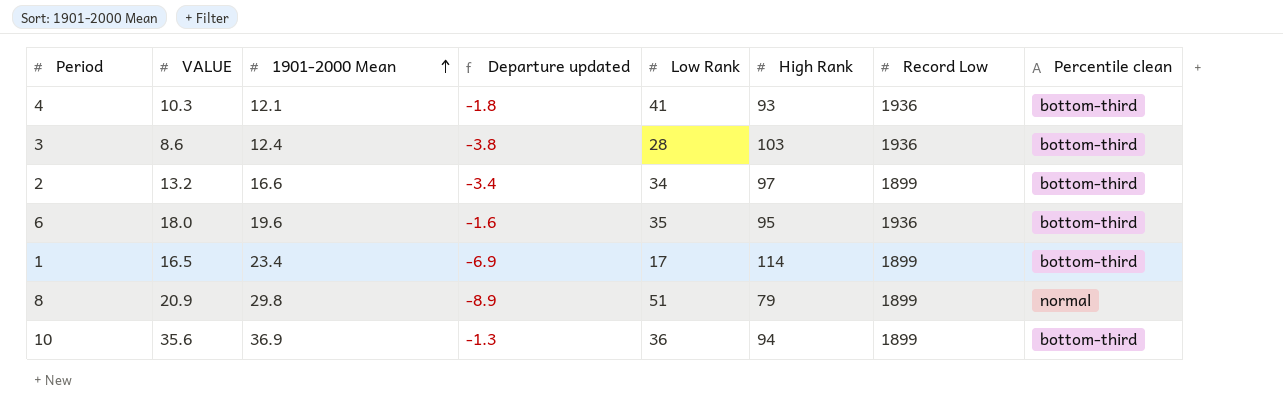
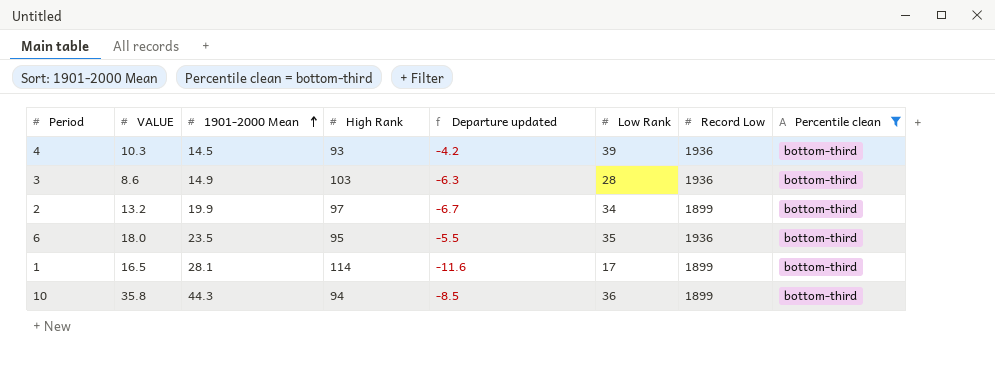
filter: none -> Percentile clean = bottom-third
column High Rank | position: 6 -> 4
4 | 1901-2000 Mean: 12.1 -> 14.5
4 | Departure updated: -1.8 -> -4.2
4 | Low Rank: 41 -> 39
3 | 1901-2000 Mean: 12.4 -> 14.9
3 | Departure updated: -3.8 -> -6.3
2 | 1901-2000 Mean: 16.6 -> 19.9
2 | Departure updated: -3.4 -> -6.7
6 | 1901-2000 Mean: 19.6 -> 23.5
6 | Departure updated: -1.6 -> -5.5
1 | 1901-2000 Mean: 23.4 -> 28.1
1 | Departure updated: -6.9 -> -11.6
10 | VALUE: 35.6 -> 35.8
10 | 1901-2000 Mean: 36.9 -> 44.3
10 | Departure updated: -1.3 -> -8.5

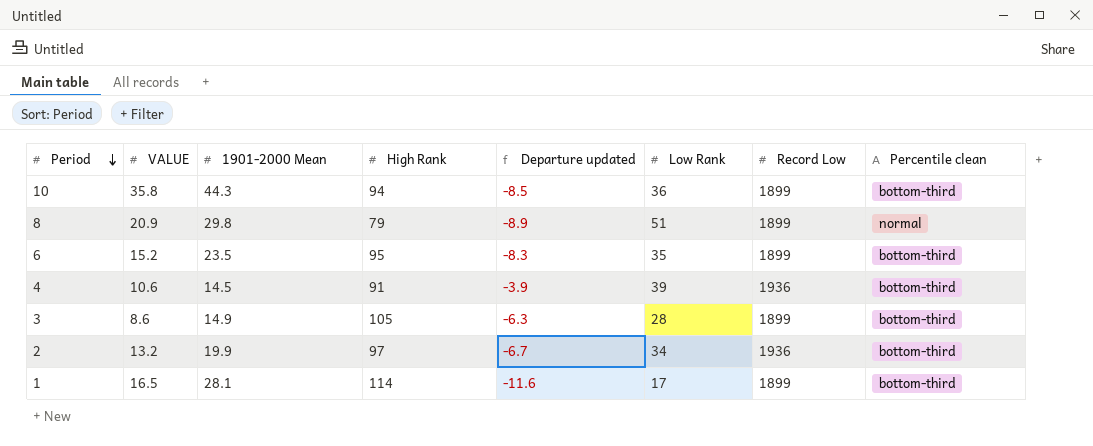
filter: Percentile clean = bottom-third -> none
row order: 1901-2000 Mean ascending -> Period descending
6 | VALUE: 18.0 -> 15.2
6 | Departure updated: -5.5 -> -8.3
6 | Record Low: 1936 -> 1899
4 | VALUE: 10.3 -> 10.6
4 | High Rank: 93 -> 91
4 | Departure updated: -4.2 -> -3.9
3 | High Rank: 103 -> 105
3 | Record Low: 1936 -> 1899
2 | Record Low: 1899 -> 1936

